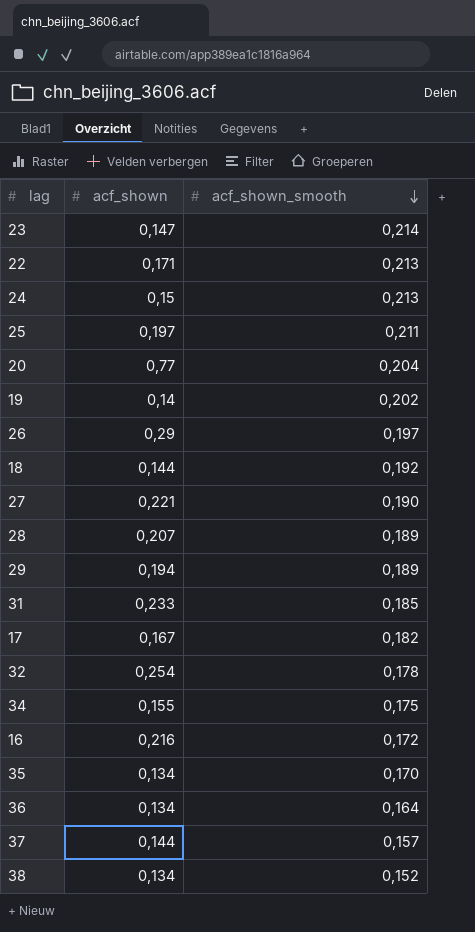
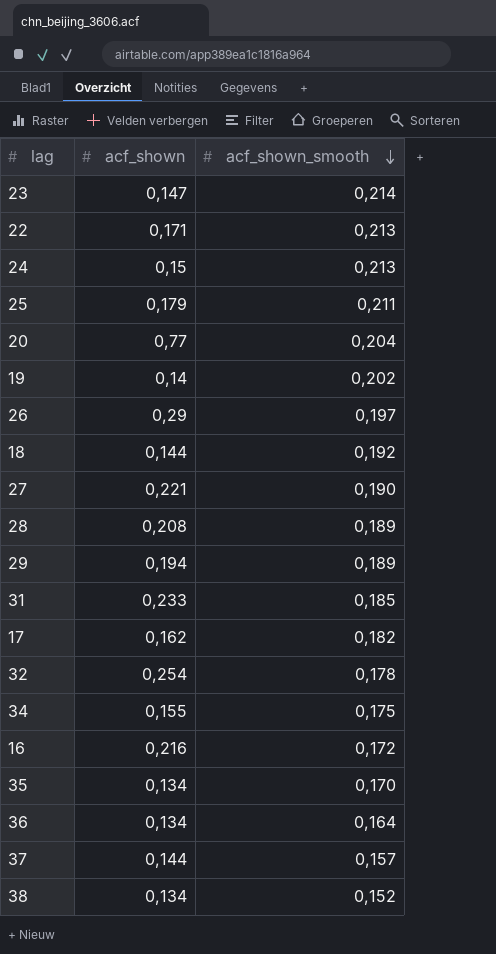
25 | acf_shown: 0,197 -> 0,179
28 | acf_shown: 0,207 -> 0,208
17 | acf_shown: 0,167 -> 0,162

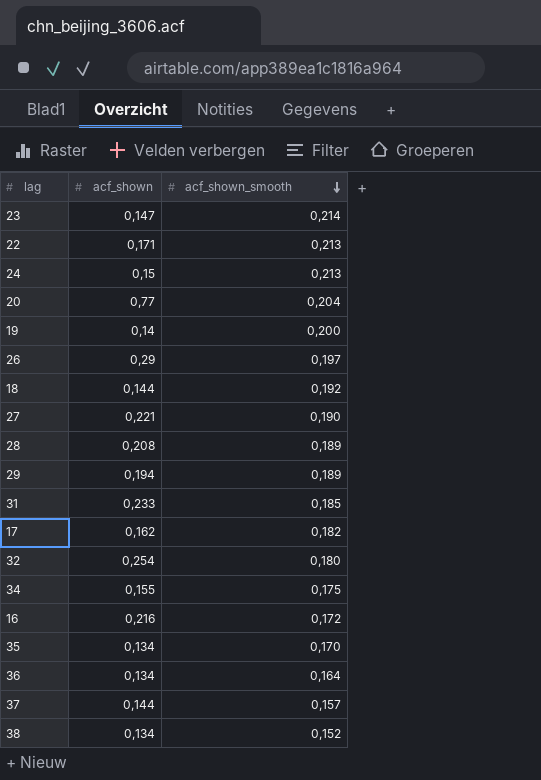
row 25: 0,179 | 0,211 -> none
19 | acf_shown_smooth: 0,202 -> 0,200
32 | acf_shown_smooth: 0,178 -> 0,180

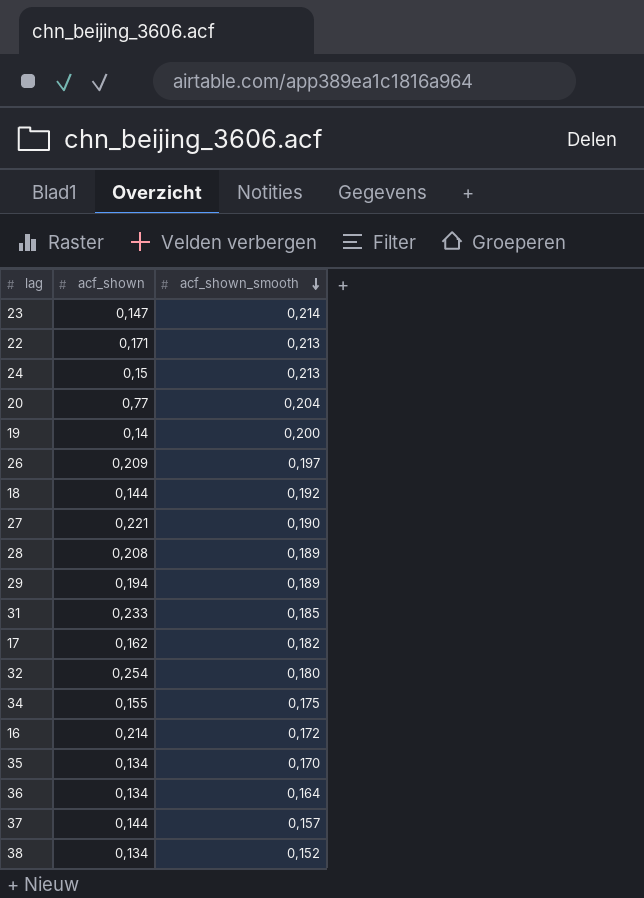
26 | acf_shown: 0,29 -> 0,209
16 | acf_shown: 0,216 -> 0,214

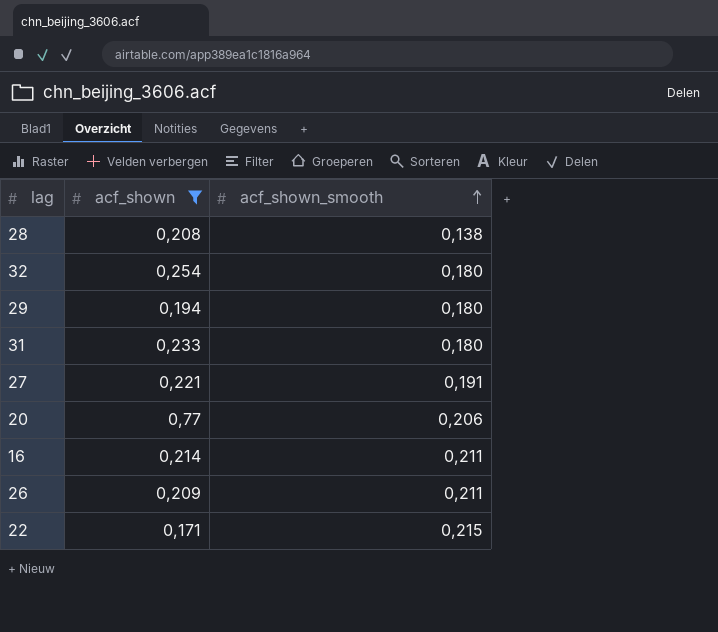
filter: none -> acf_shown >= 0,171
row order: acf_shown_smooth descending -> acf_shown_smooth ascending
28 | acf_shown_smooth: 0,189 -> 0,138
29 | acf_shown_smooth: 0,189 -> 0,180
31 | acf_shown_smooth: 0,185 -> 0,180
27 | acf_shown_smooth: 0,190 -> 0,191
20 | acf_shown_smooth: 0,204 -> 0,206
16 | acf_shown_smooth: 0,172 -> 0,211
26 | acf_shown_smooth: 0,197 -> 0,211
22 | acf_shown_smooth: 0,213 -> 0,215

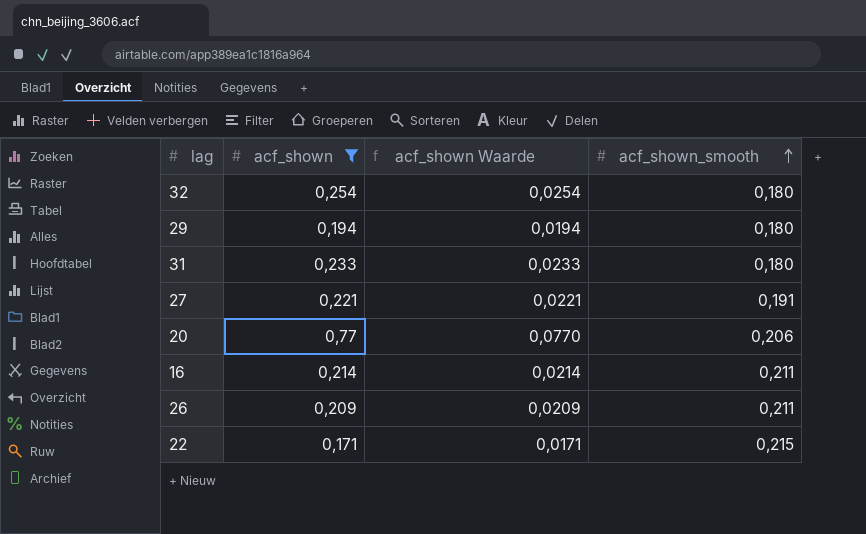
column acf_shown Waarde | formula: none -> [acf_shown] * 0,1
row 28: 0,208 | 0,138 -> none

